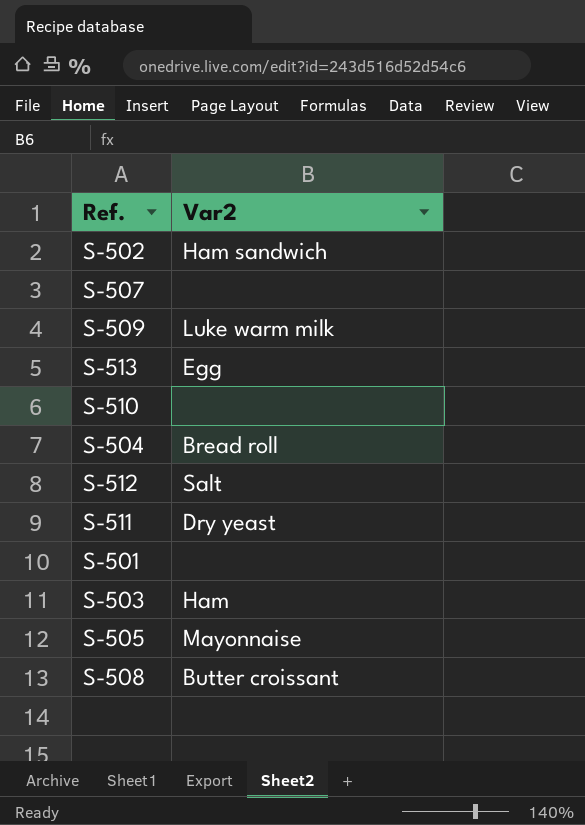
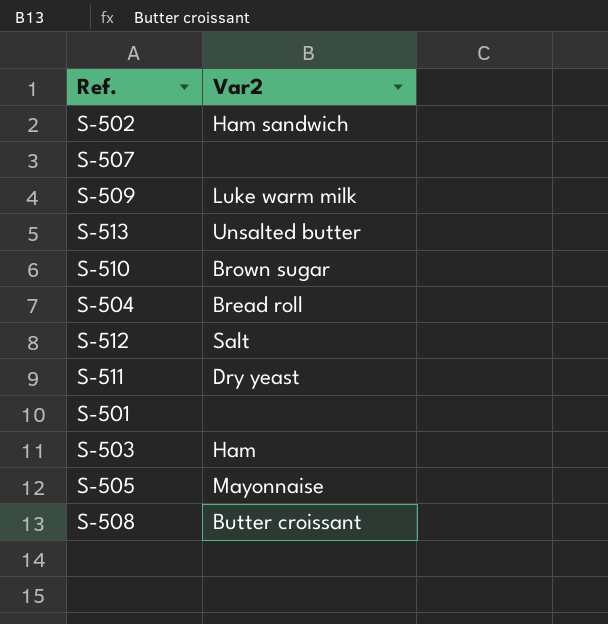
S-513 | Var2: Egg -> Unsalted butter
S-510 | Var2: none -> Brown sugar

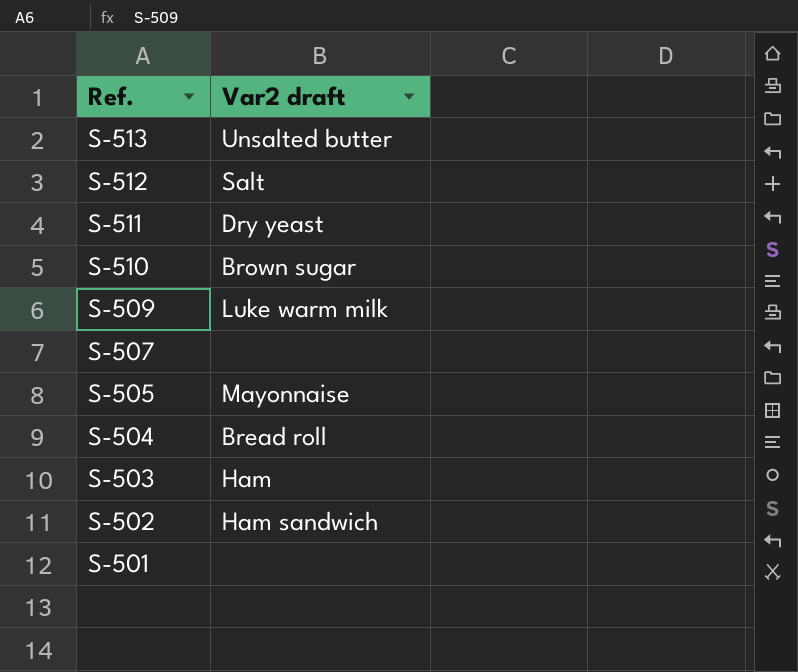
row order: none -> Ref. descending
column name: Var2 -> Var2 draft
row S-508: Butter croissant -> none

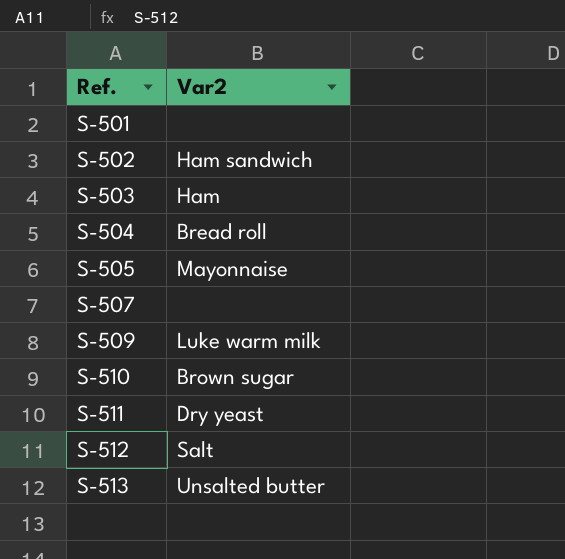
row order: Ref. descending -> Ref. ascending
column name: Var2 draft -> Var2

